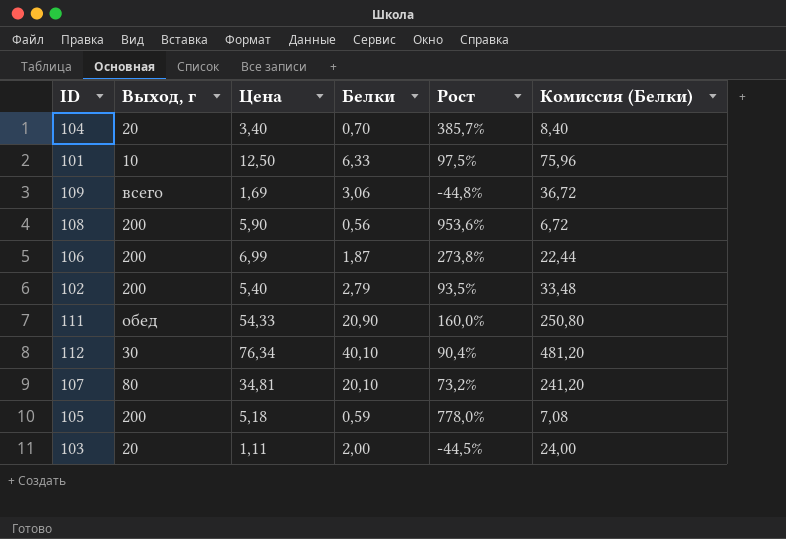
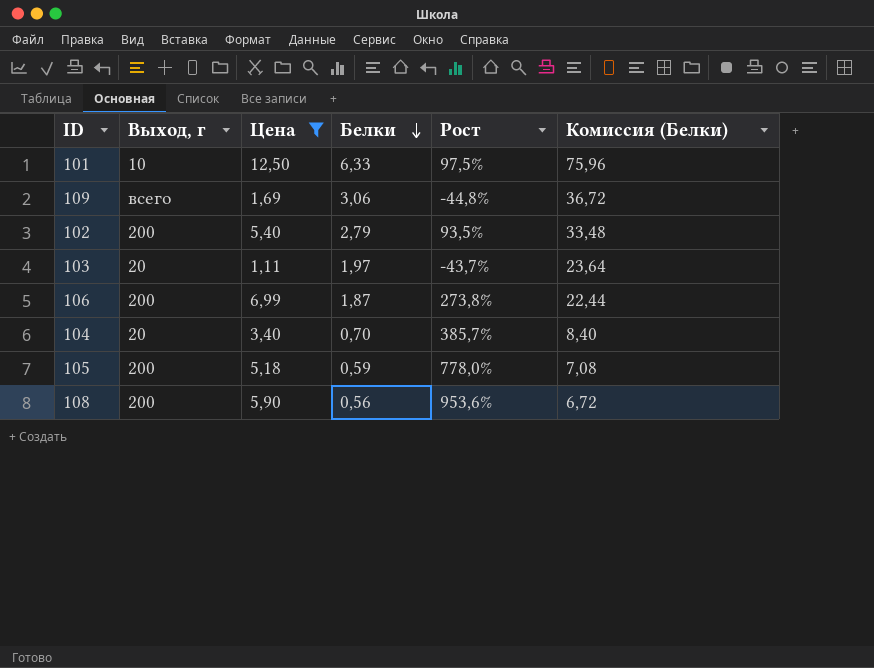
filter: none -> Цена <= 12,50
row order: none -> Белки descending
103 | Белки: 2,00 -> 1,97
103 | Рост: -44,5% -> -43,7%
103 | Комиссия (Белки): 24,00 -> 23,64

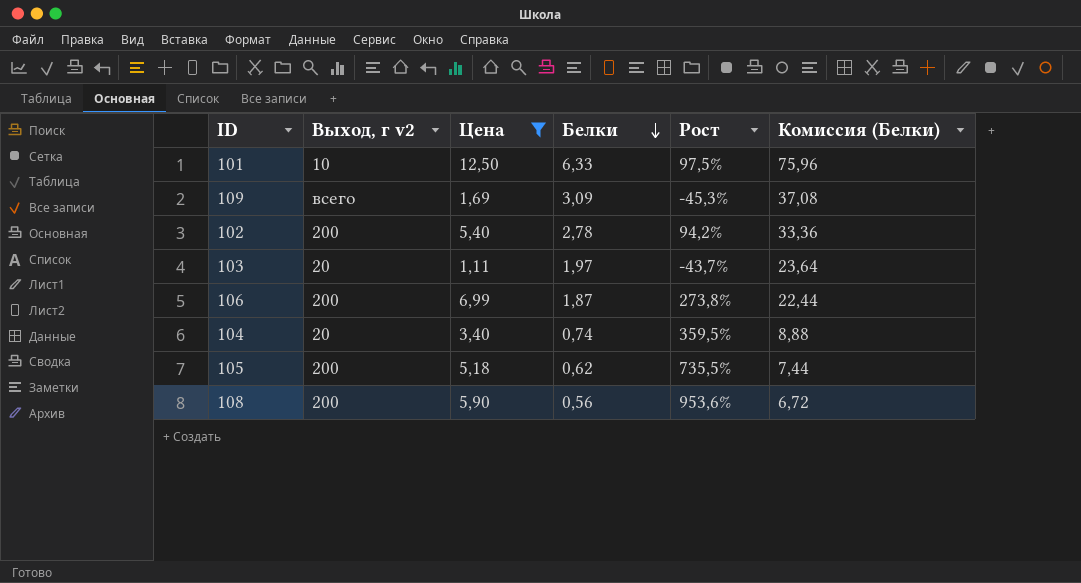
column name: Выход, г -> Выход, г v2
109 | Белки: 3,06 -> 3,09
109 | Рост: -44,8% -> -45,3%
109 | Комиссия (Белки): 36,72 -> 37,08
102 | Белки: 2,79 -> 2,78
102 | Рост: 93,5% -> 94,2%
102 | Комиссия (Белки): 33,48 -> 33,36
104 | Белки: 0,70 -> 0,74
104 | Рост: 385,7% -> 359,5%
104 | Комиссия (Белки): 8,40 -> 8,88
105 | Белки: 0,59 -> 0,62
105 | Рост: 778,0% -> 735,5%
105 | Комиссия (Белки): 7,08 -> 7,44

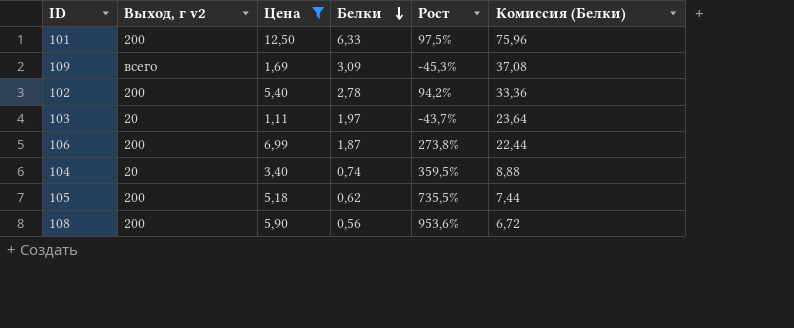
101 | Выход, г v2: 10 -> 200

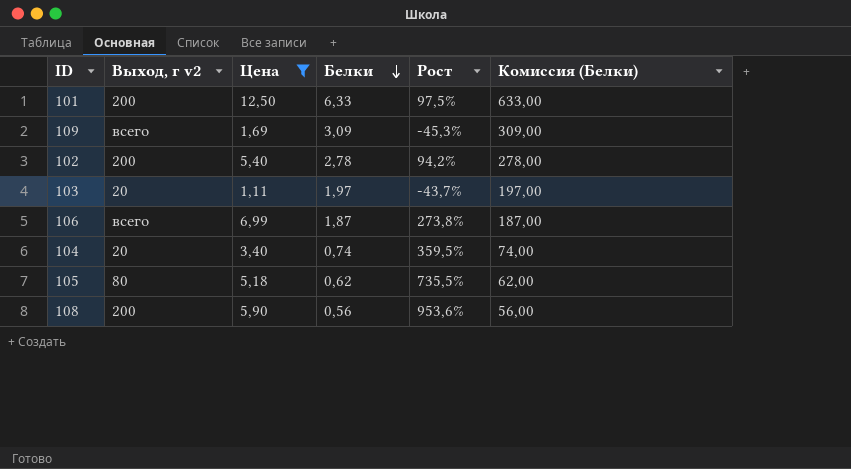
column Комиссия (Белки) | formula: [Белки] * 12 -> [Белки] * 100
106 | Выход, г v2: 200 -> всего
105 | Выход, г v2: 200 -> 80

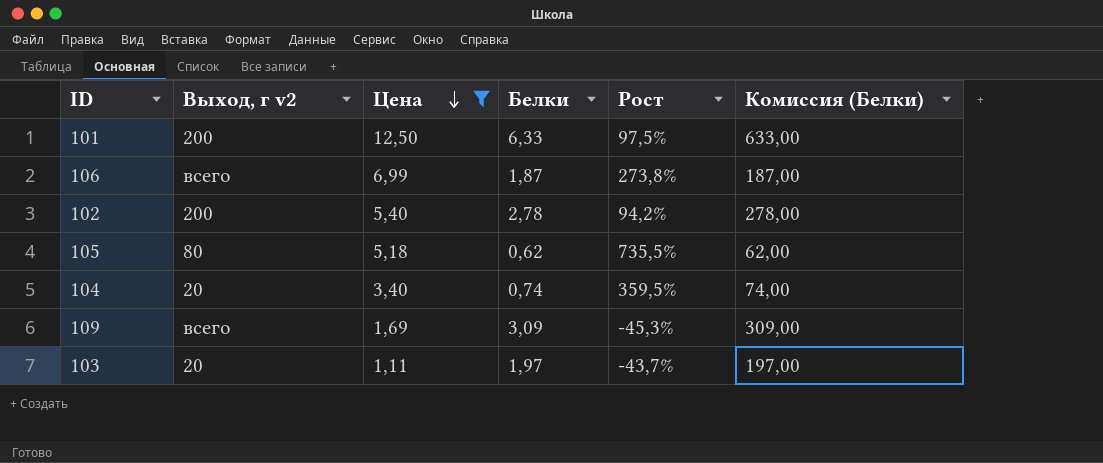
row order: Белки descending -> Цена descending
row 108: 200 | 5,90 | 0,56 | 953,6% | 56,00 -> none

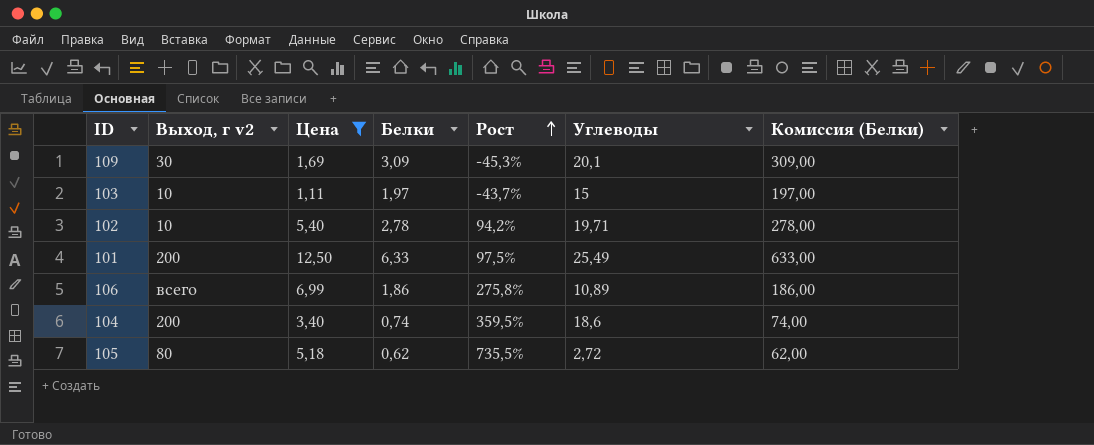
row order: Цена descending -> Рост ascending
column Углеводы | position: none -> 6
109 | Выход, г v2: всего -> 30
103 | Выход, г v2: 20 -> 10
102 | Выход, г v2: 200 -> 10
106 | Белки: 1,87 -> 1,86
106 | Рост: 273,8% -> 275,8%
106 | Комиссия (Белки): 187,00 -> 186,00
104 | Выход, г v2: 20 -> 200

